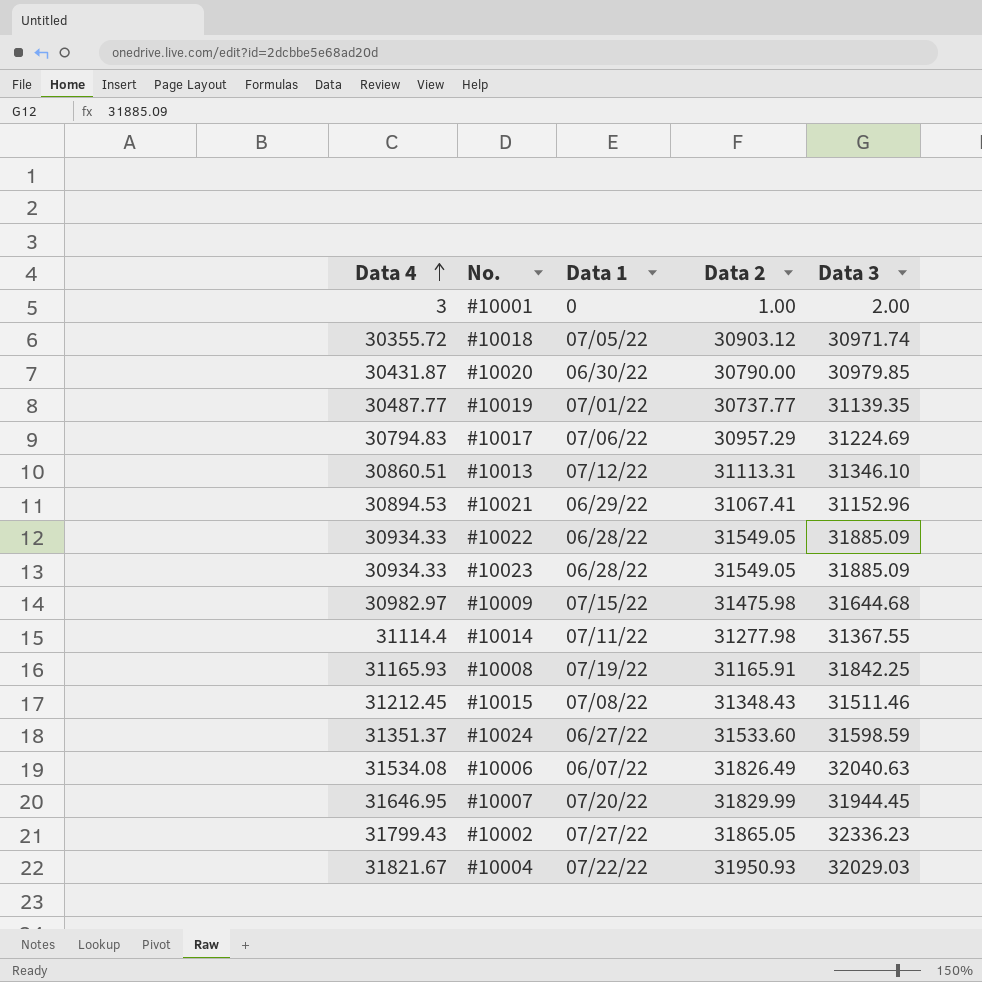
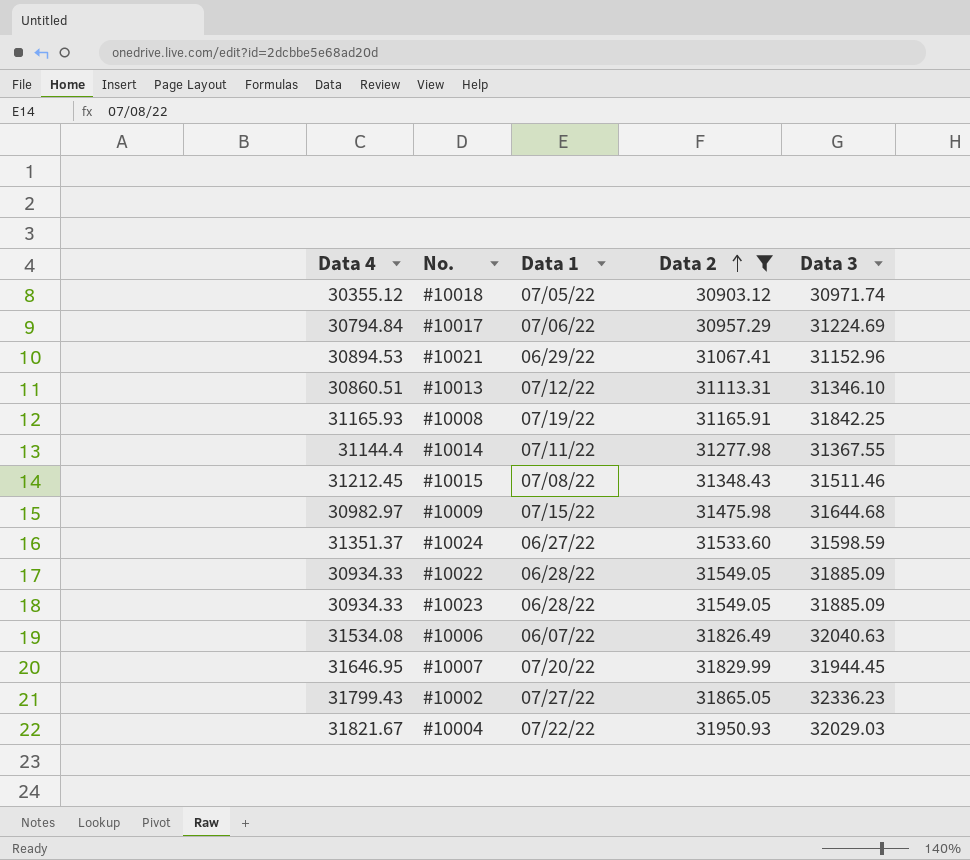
filter: none -> Data 2 >= 30903.12
row order: Data 4 ascending -> Data 2 ascending
#10018 | Data 4: 30355.72 -> 30355.12
#10017 | Data 4: 30794.83 -> 30794.84
#10014 | Data 4: 31114.4 -> 31144.4

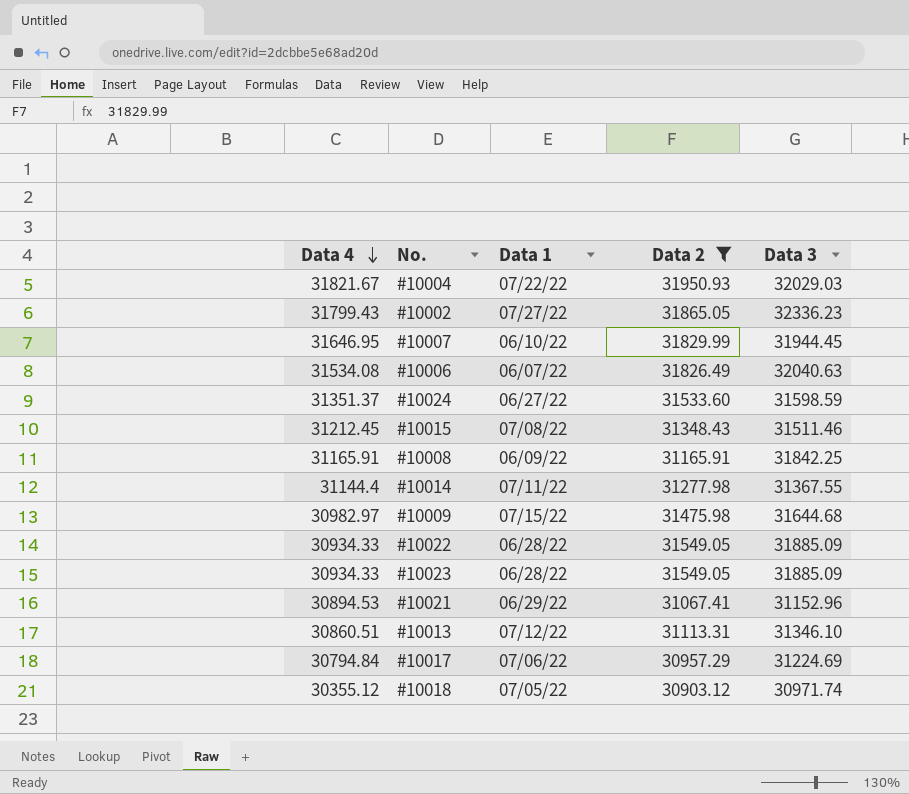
row order: Data 2 ascending -> Data 4 descending
#10007 | Data 1: 07/20/22 -> 06/10/22
#10008 | Data 4: 31165.93 -> 31165.91
#10008 | Data 1: 07/19/22 -> 06/09/22

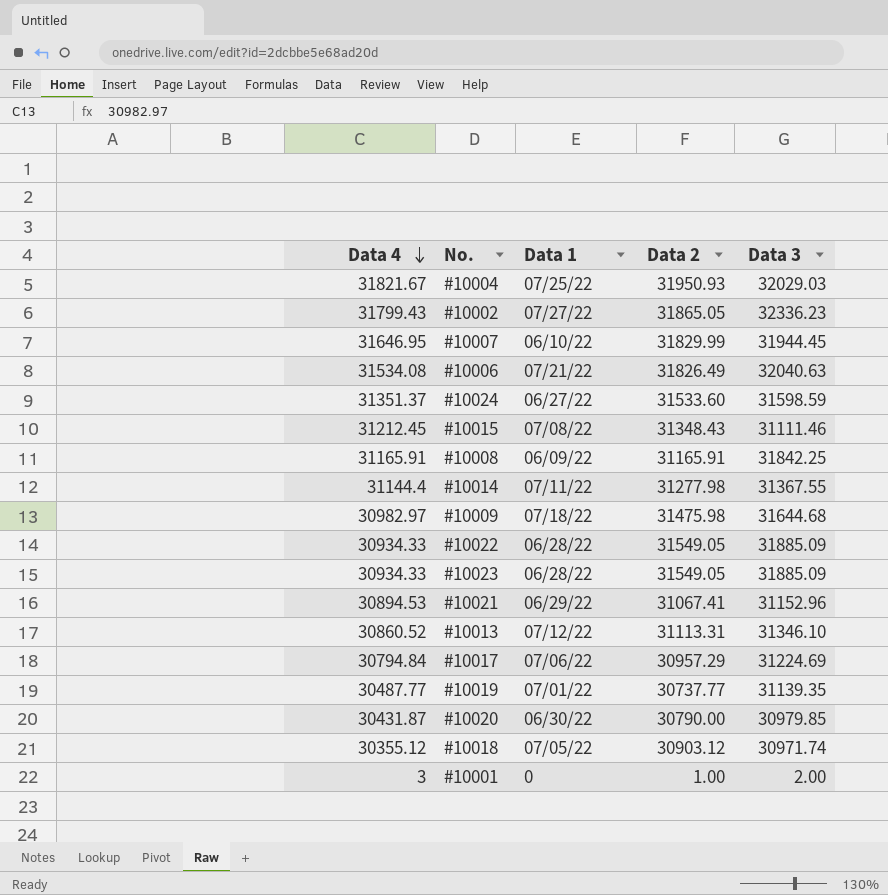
filter: Data 2 >= 30903.12 -> none
#10004 | Data 1: 07/22/22 -> 07/25/22
#10006 | Data 1: 06/07/22 -> 07/21/22
#10015 | Data 3: 31511.46 -> 31111.46
#10009 | Data 1: 07/15/22 -> 07/18/22
#10013 | Data 4: 30860.51 -> 30860.52

